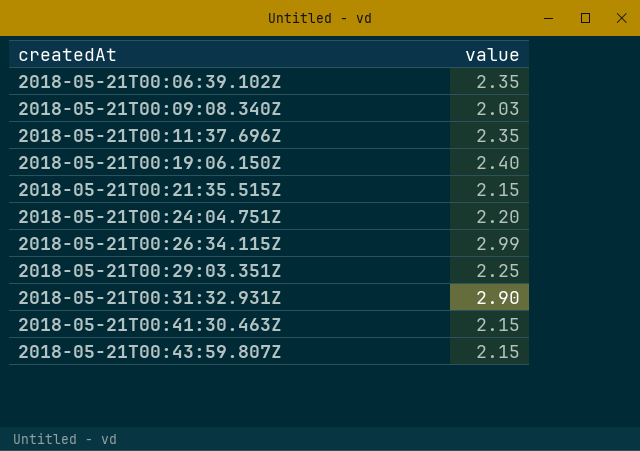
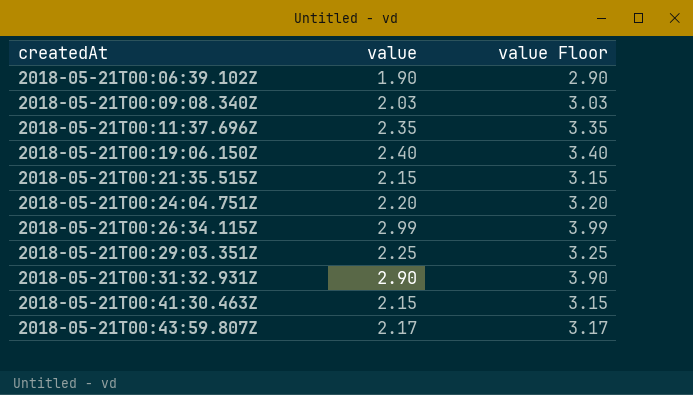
column value Floor | formula: none -> [value] + 1
2018-05-21T00:06:39.102Z | value: 2.35 -> 1.90
2018-05-21T00:43:59.807Z | value: 2.15 -> 2.17

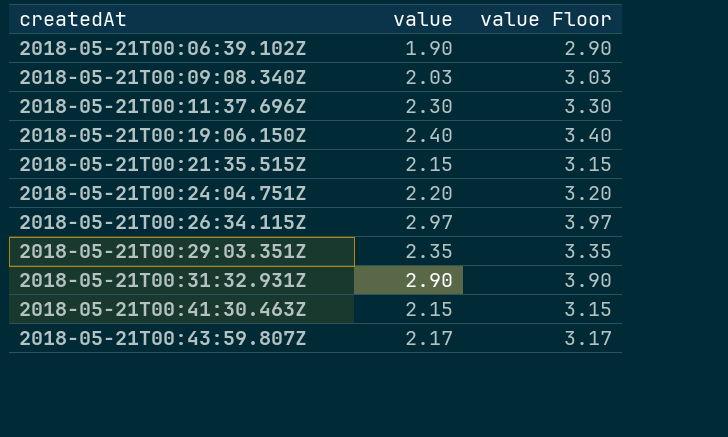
2018-05-21T00:11:37.696Z | value: 2.35 -> 2.30
2018-05-21T00:11:37.696Z | value Floor: 3.35 -> 3.30
2018-05-21T00:26:34.115Z | value: 2.99 -> 2.97
2018-05-21T00:26:34.115Z | value Floor: 3.99 -> 3.97
2018-05-21T00:29:03.351Z | value: 2.25 -> 2.35
2018-05-21T00:29:03.351Z | value Floor: 3.25 -> 3.35

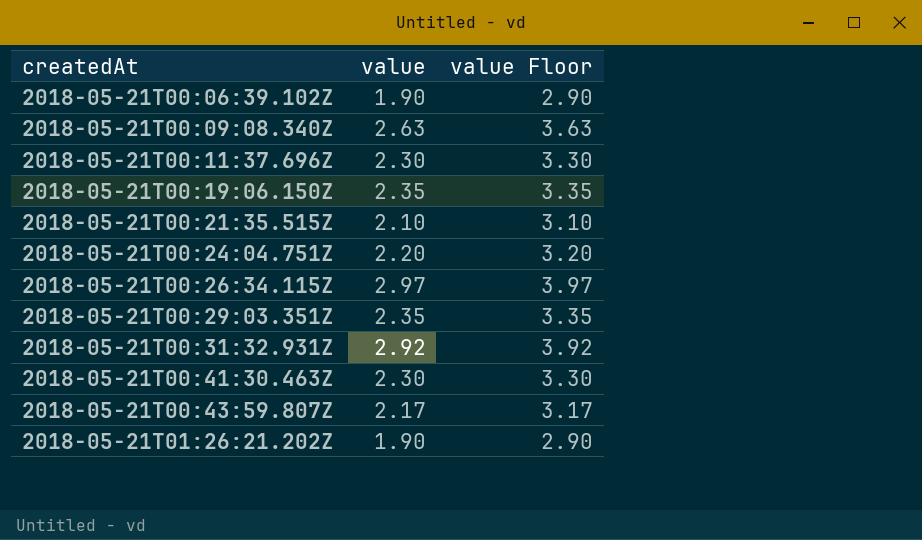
2018-05-21T00:09:08.340Z | value: 2.03 -> 2.63
2018-05-21T00:09:08.340Z | value Floor: 3.03 -> 3.63
2018-05-21T00:19:06.150Z | value: 2.40 -> 2.35
2018-05-21T00:19:06.150Z | value Floor: 3.40 -> 3.35
2018-05-21T00:21:35.515Z | value: 2.15 -> 2.10
2018-05-21T00:21:35.515Z | value Floor: 3.15 -> 3.10
2018-05-21T00:31:32.931Z | value: 2.90 -> 2.92
2018-05-21T00:31:32.931Z | value Floor: 3.90 -> 3.92
2018-05-21T00:41:30.463Z | value: 2.15 -> 2.30
2018-05-21T00:41:30.463Z | value Floor: 3.15 -> 3.30
row 2018-05-21T01:26:21.202Z: none -> 1.90 | 2.90

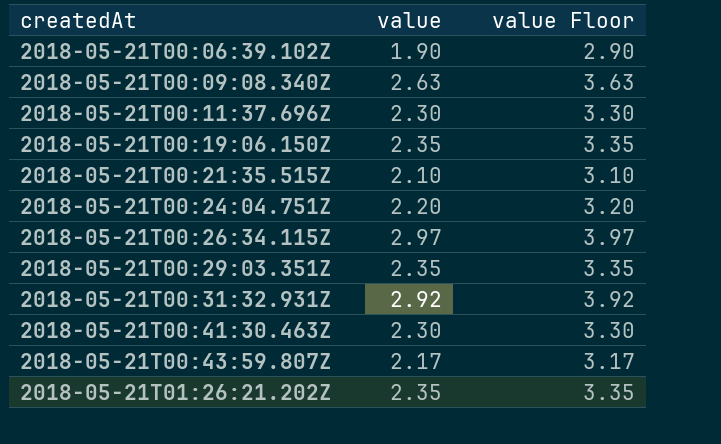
2018-05-21T01:26:21.202Z | value: 1.90 -> 2.35
2018-05-21T01:26:21.202Z | value Floor: 2.90 -> 3.35

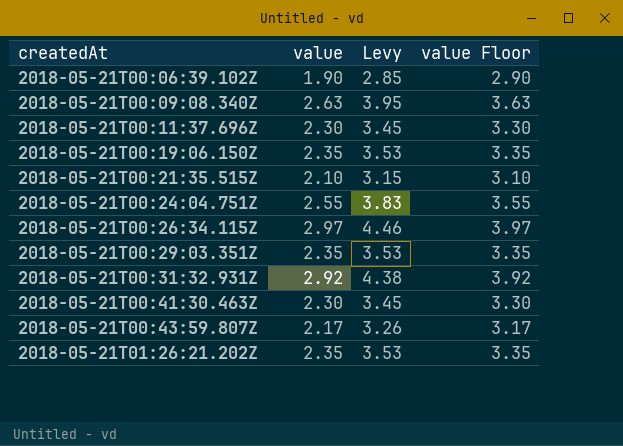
column Levy | formula: none -> [value] * 1.5
2018-05-21T00:24:04.751Z | value: 2.20 -> 2.55
2018-05-21T00:24:04.751Z | value Floor: 3.20 -> 3.55

